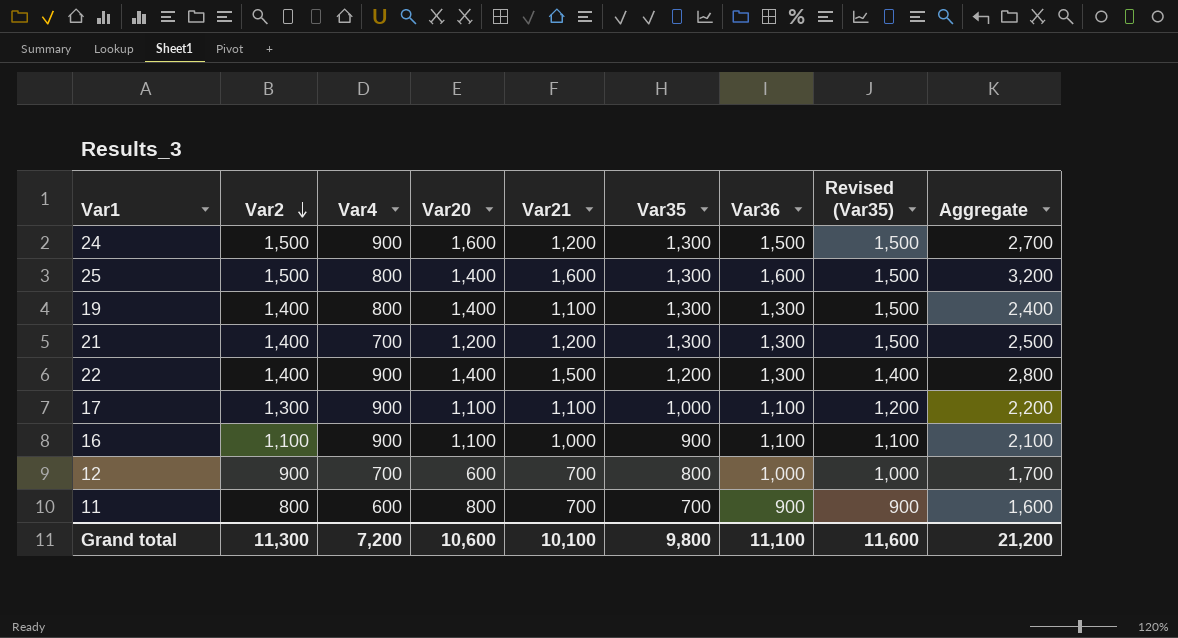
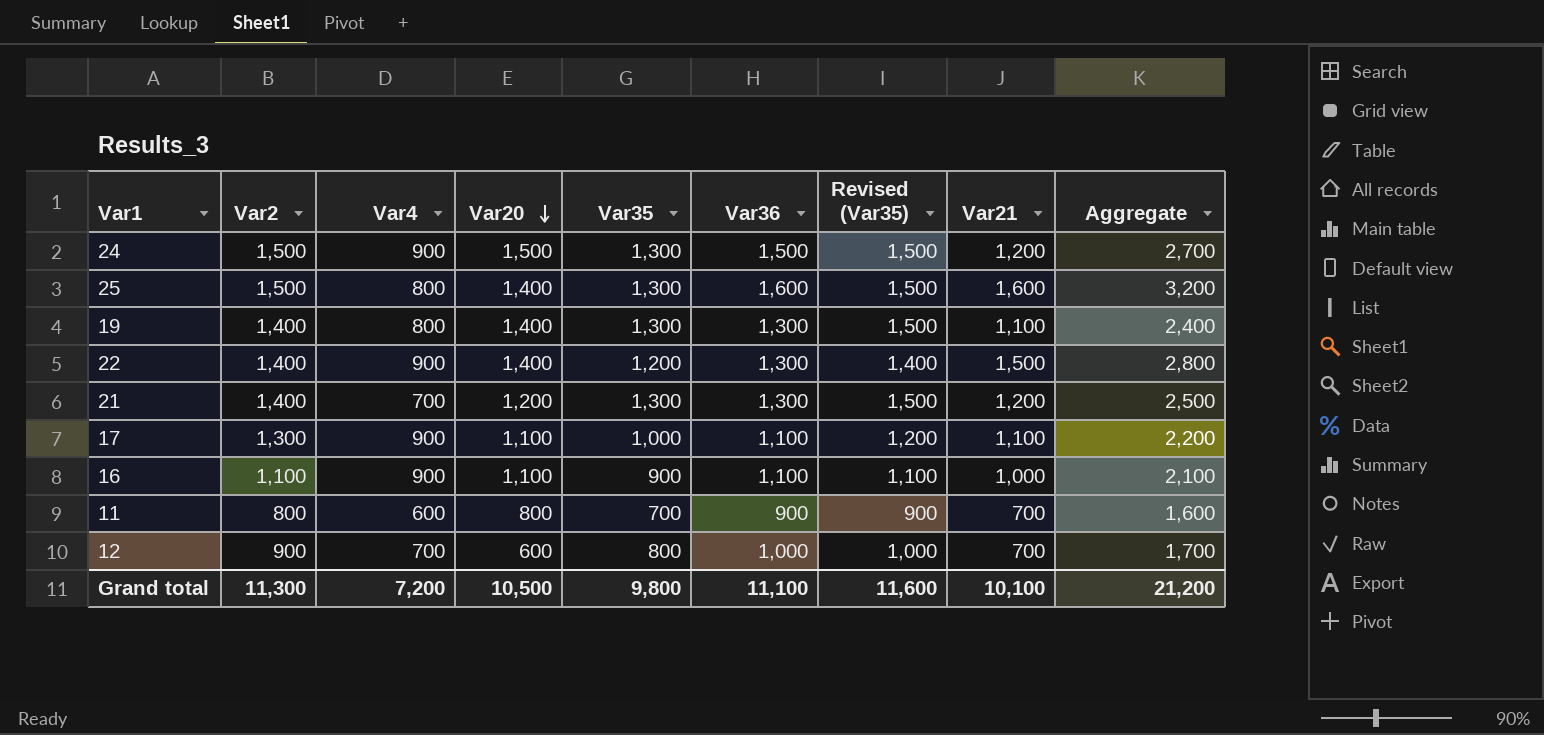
row order: Var2 descending -> Var20 descending
column Var21 | position: 5 -> 8
24 | Var20: 1,600 -> 1,500
Grand total | Var20: 10,600 -> 10,500

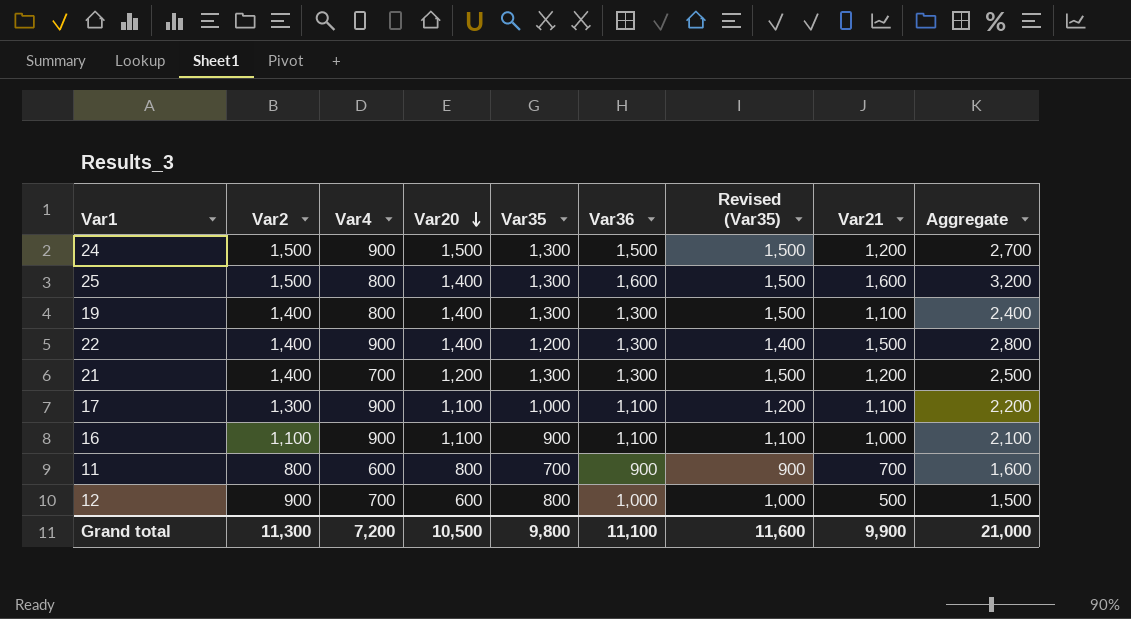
12 | Var21: 700 -> 500
12 | Aggregate: 1,700 -> 1,500
Grand total | Var21: 10,100 -> 9,900
Grand total | Aggregate: 21,200 -> 21,000

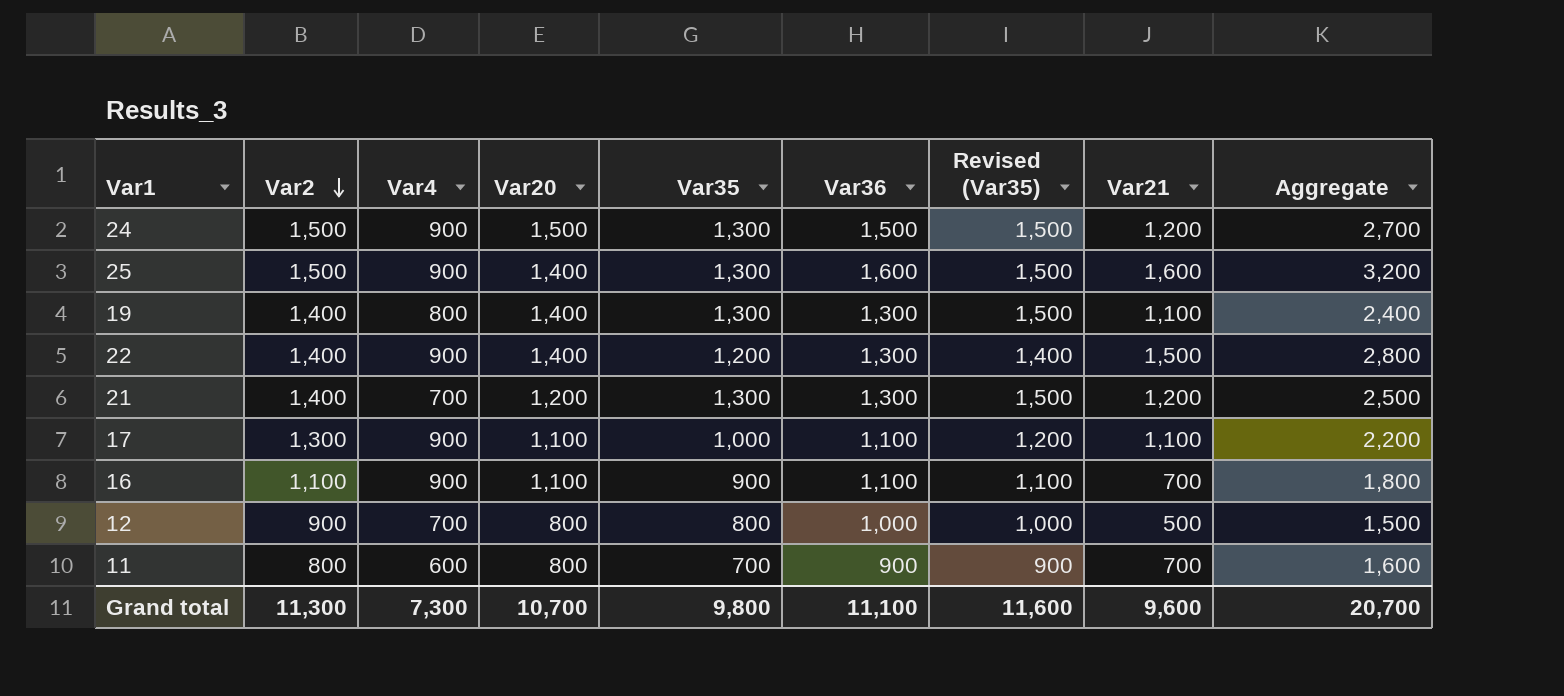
row order: Var20 descending -> Var2 descending
25 | Var4: 800 -> 900
16 | Var21: 1,000 -> 700
16 | Aggregate: 2,100 -> 1,800
12 | Var20: 600 -> 800
Grand total | Var4: 7,200 -> 7,300
Grand total | Var20: 10,500 -> 10,700
Grand total | Var21: 9,900 -> 9,600
Grand total | Aggregate: 21,000 -> 20,700

